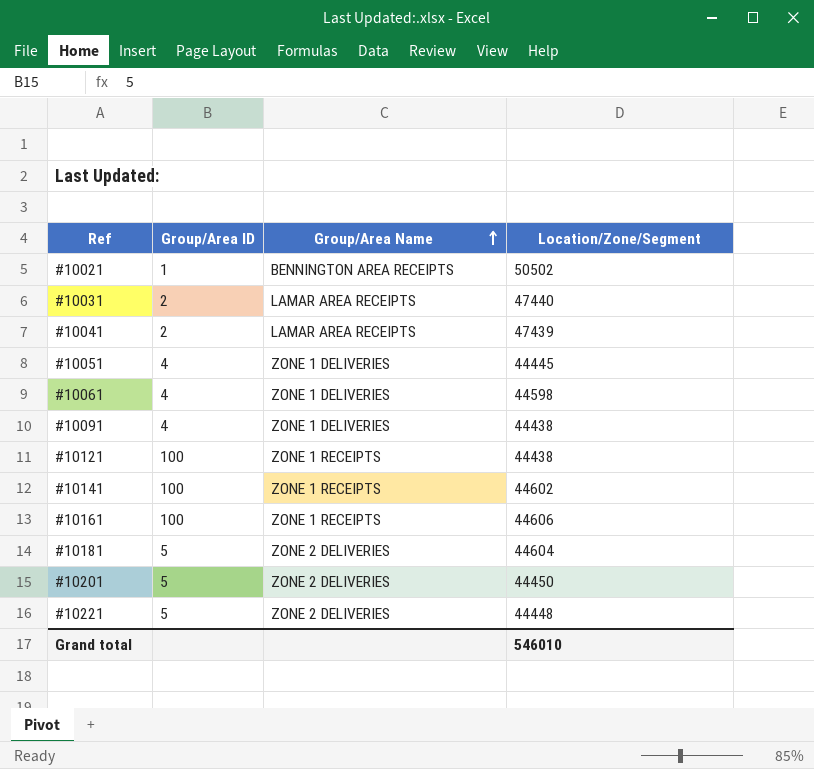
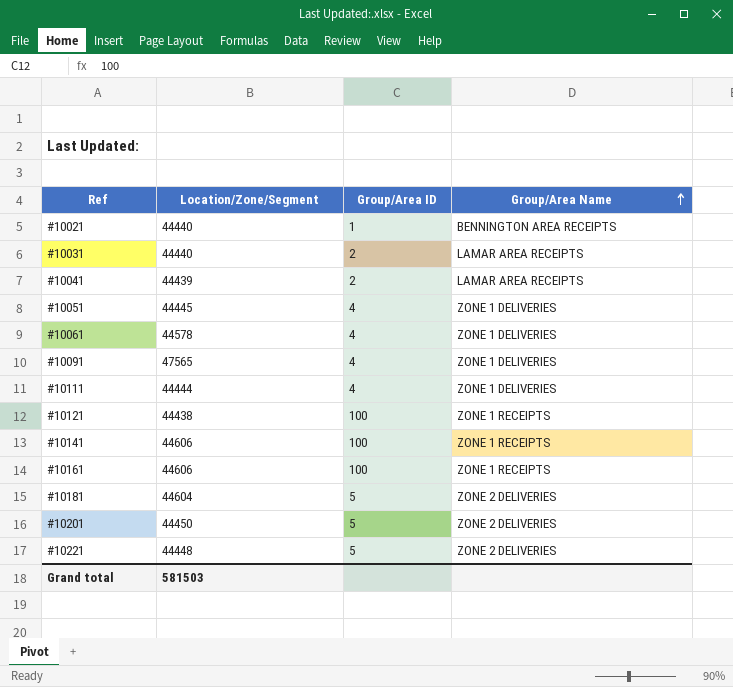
column Location/Zone/Segment | position: 4 -> 2
#10021 | Location/Zone/Segment: 50502 -> 44440
#10031 | Location/Zone/Segment: 47440 -> 44440
#10041 | Location/Zone/Segment: 47439 -> 44439
#10061 | Location/Zone/Segment: 44598 -> 44578
#10091 | Location/Zone/Segment: 44438 -> 47565
row #10111: none -> 44444 | 4 | ZONE 1 DELIVERIES
#10141 | Location/Zone/Segment: 44602 -> 44606
Grand total | Location/Zone/Segment: 546010 -> 581503

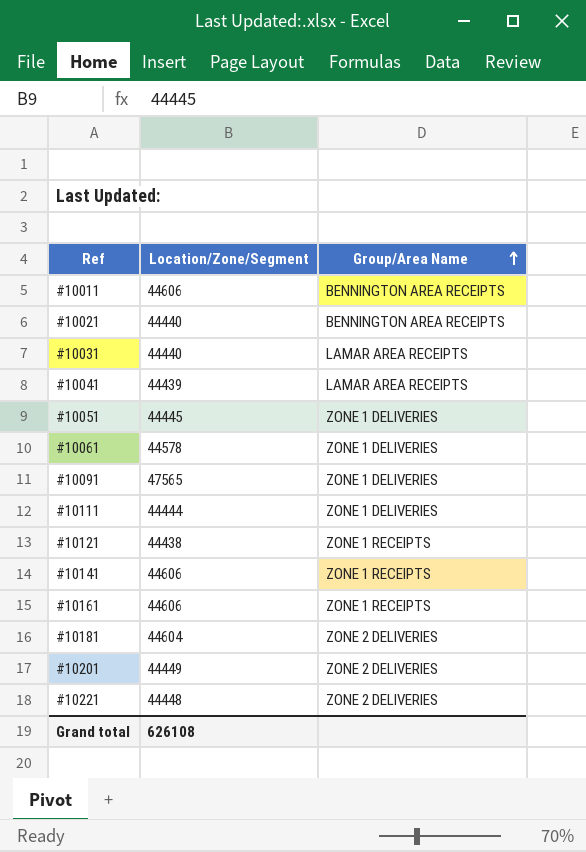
column Group/Area ID | position: 3 -> none
row #10011: none -> 44606 | BENNINGTON AREA RECEIPTS
#10201 | Location/Zone/Segment: 44450 -> 44449
Grand total | Location/Zone/Segment: 581503 -> 626108

